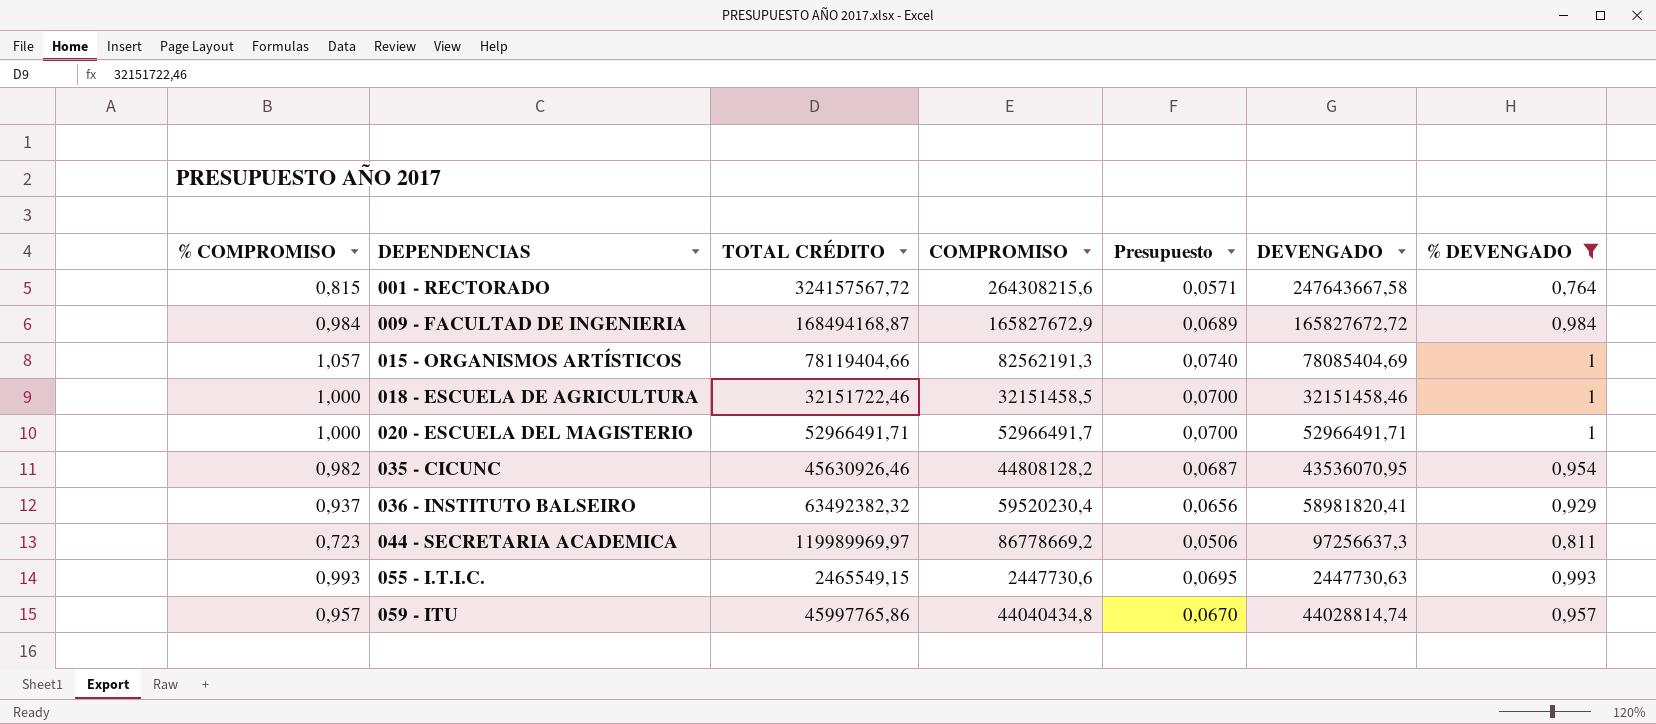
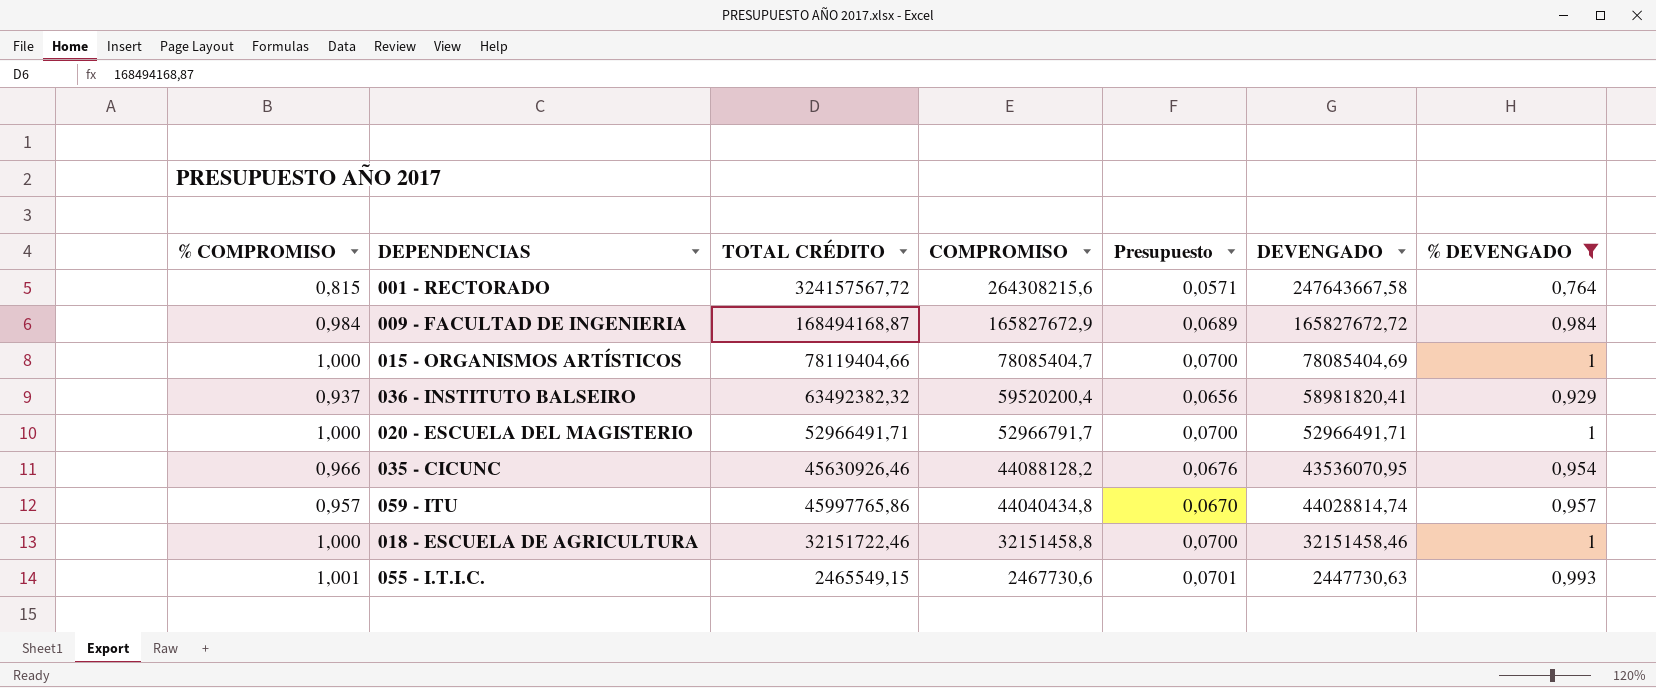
row order: DEPENDENCIAS ascending -> COMPROMISO descending
row 044 - SECRETARIA ACADEMICA: 0,723 | 119989969,97 | 86778669,2 | 0,0506 | 97256637,3 | 0,811 -> none
015 - ORGANISMOS ARTÍSTICOS | % COMPROMISO: 1,057 -> 1,000
015 - ORGANISMOS ARTÍSTICOS | COMPROMISO: 82562191,3 -> 78085404,7
015 - ORGANISMOS ARTÍSTICOS | Presupuesto: 0,0740 -> 0,0700
036 - INSTITUTO BALSEIRO | COMPROMISO: 59520230,4 -> 59520200,4
020 - ESCUELA DEL MAGISTERIO | COMPROMISO: 52966491,7 -> 52966791,7
035 - CICUNC | % COMPROMISO: 0,982 -> 0,966
035 - CICUNC | COMPROMISO: 44808128,2 -> 44088128,2
035 - CICUNC | Presupuesto: 0,0687 -> 0,0676
018 - ESCUELA DE AGRICULTURA | COMPROMISO: 32151458,5 -> 32151458,8
055 - I.T.I.C. | % COMPROMISO: 0,993 -> 1,001
055 - I.T.I.C. | COMPROMISO: 2447730,6 -> 2467730,6
055 - I.T.I.C. | Presupuesto: 0,0695 -> 0,0701

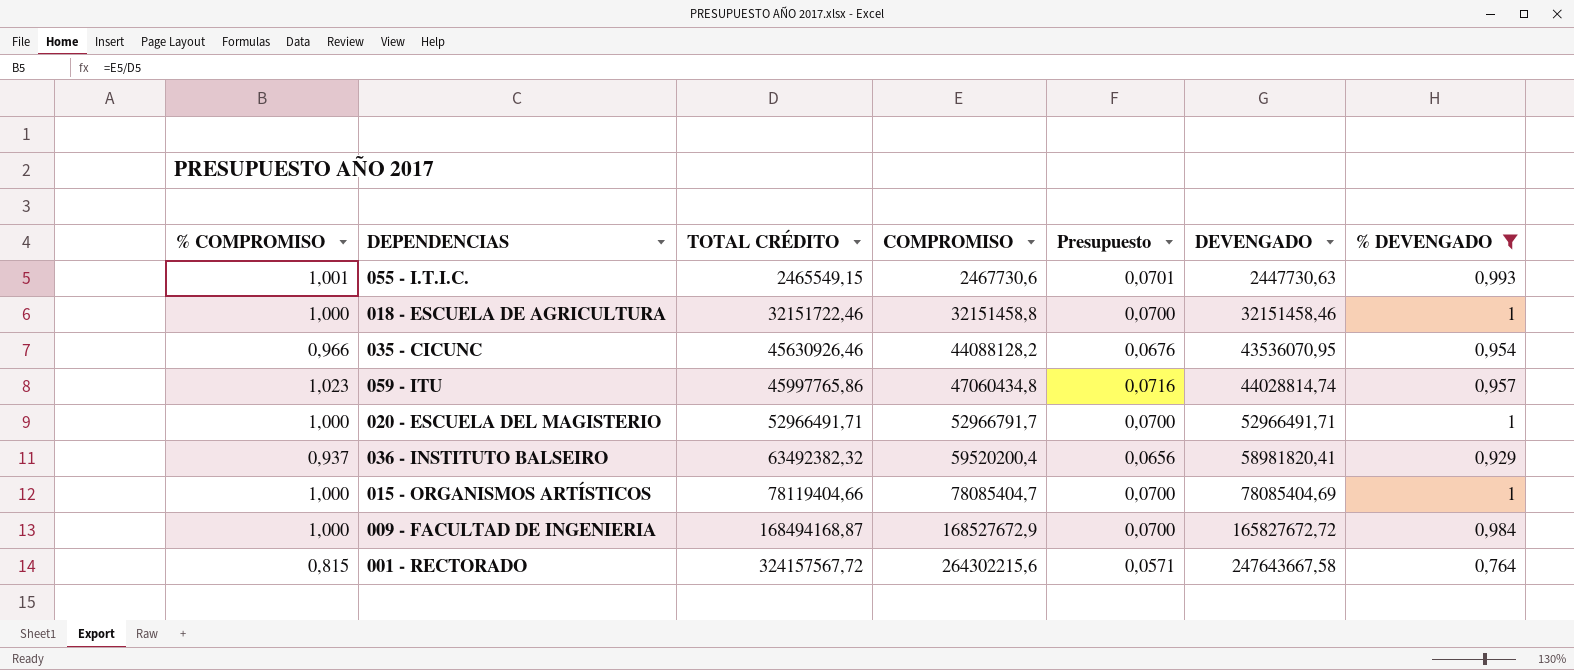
row order: COMPROMISO descending -> TOTAL CRÉDITO ascending
059 - ITU | % COMPROMISO: 0,957 -> 1,023
059 - ITU | COMPROMISO: 44040434,8 -> 47060434,8
059 - ITU | Presupuesto: 0,0670 -> 0,0716
009 - FACULTAD DE INGENIERIA | % COMPROMISO: 0,984 -> 1,000
009 - FACULTAD DE INGENIERIA | COMPROMISO: 165827672,9 -> 168527672,9
009 - FACULTAD DE INGENIERIA | Presupuesto: 0,0689 -> 0,0700
001 - RECTORADO | COMPROMISO: 264308215,6 -> 264302215,6

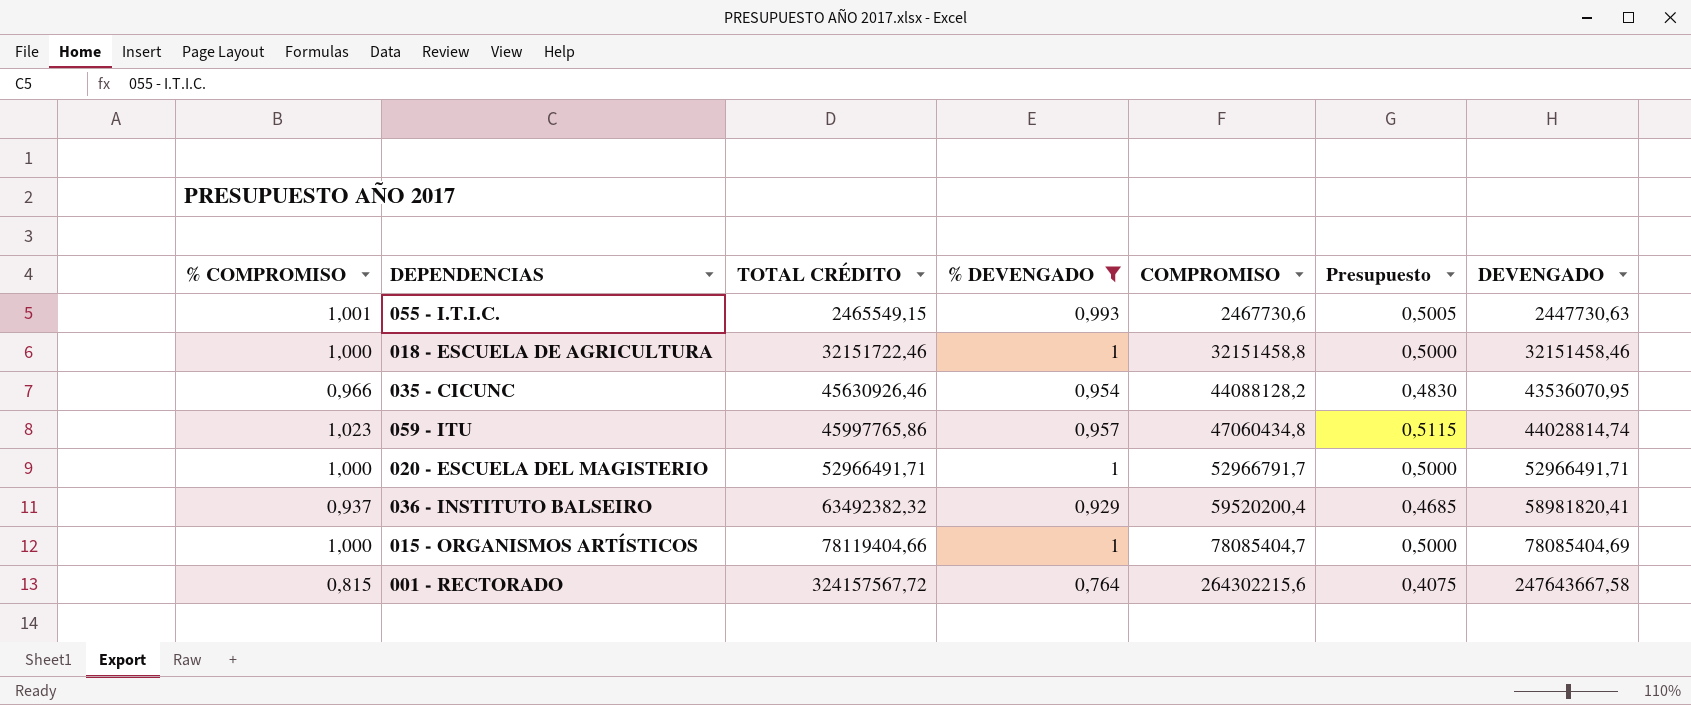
column % DEVENGADO | position: 7 -> 4
column Presupuesto | formula: [% COMPROMISO] * 0,07 -> [% COMPROMISO] * 0,5
row 009 - FACULTAD DE INGENIERIA: 1,000 | 168494168,87 | 168527672,9 | 0,0700 | 165827672,72 | 0,984 -> none

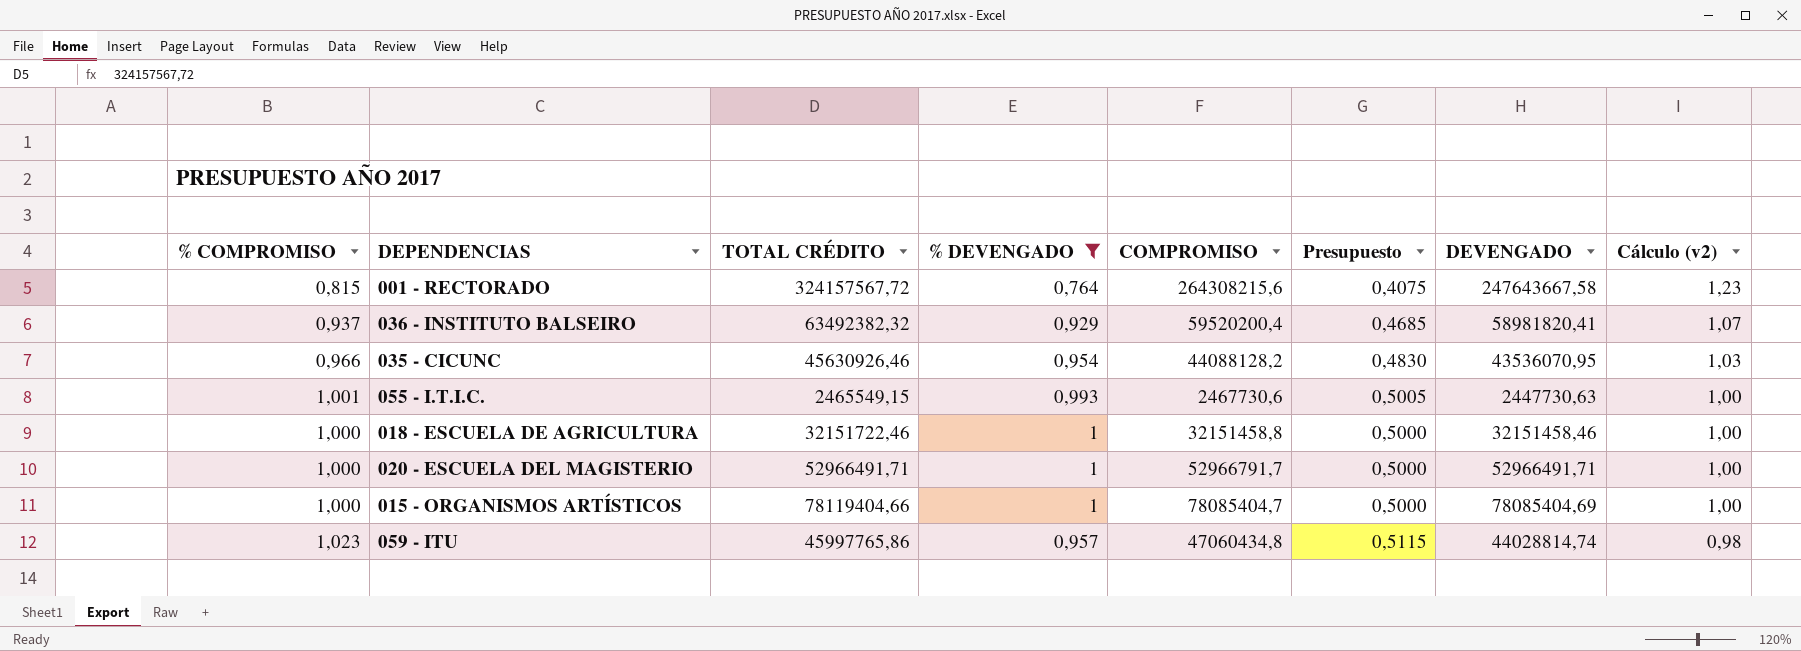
row order: TOTAL CRÉDITO ascending -> Cálculo (v2) descending
column Cálculo (v2) | formula: none -> [TOTAL CRÉDITO] / [COMPROMISO]
001 - RECTORADO | COMPROMISO: 264302215,6 -> 264308215,6

